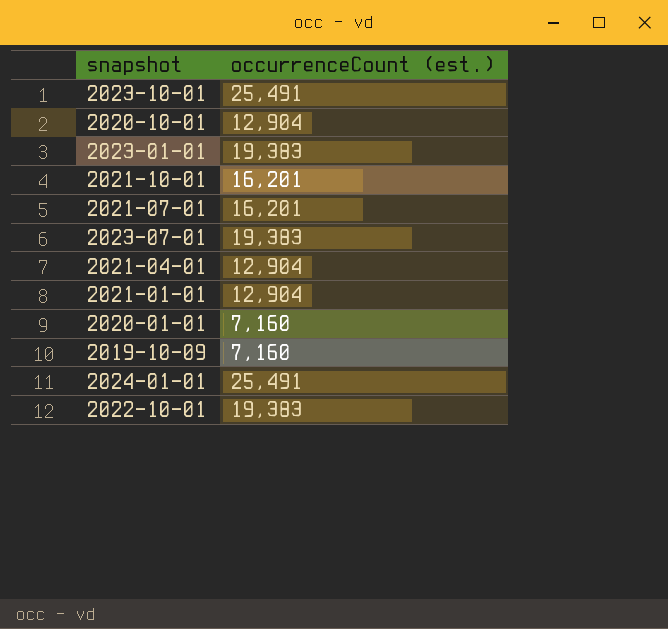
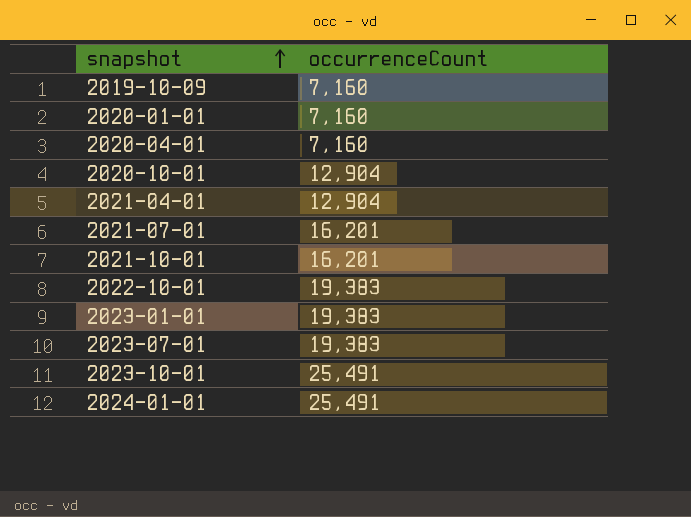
row order: none -> snapshot ascending
column name: occurrenceCount (est.) -> occurrenceCount
row 2021-01-01: 12,904 -> none
row 2020-04-01: none -> 7,160

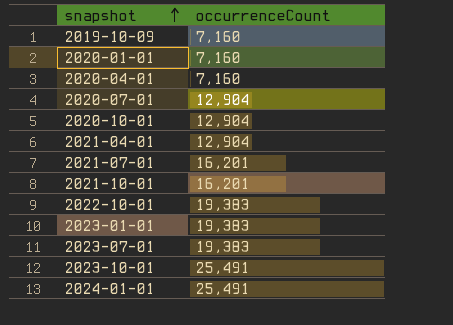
row 2020-07-01: none -> 12,904

